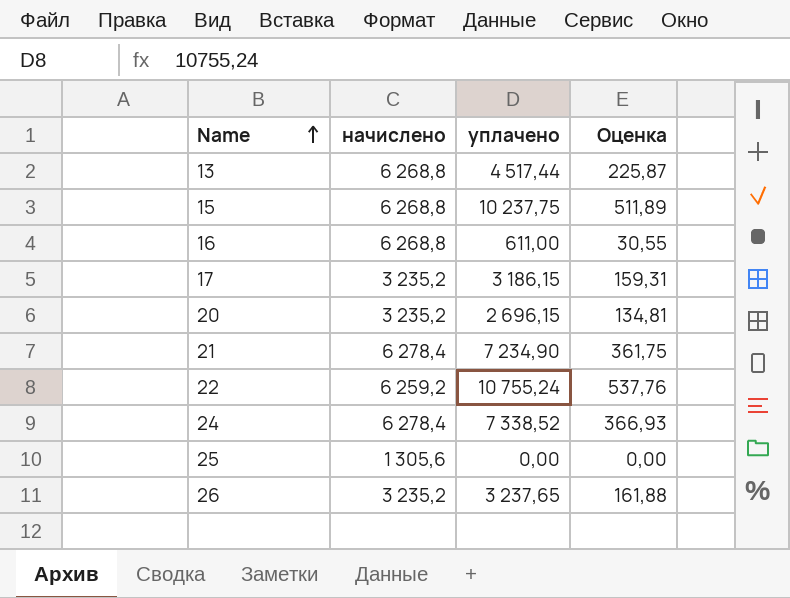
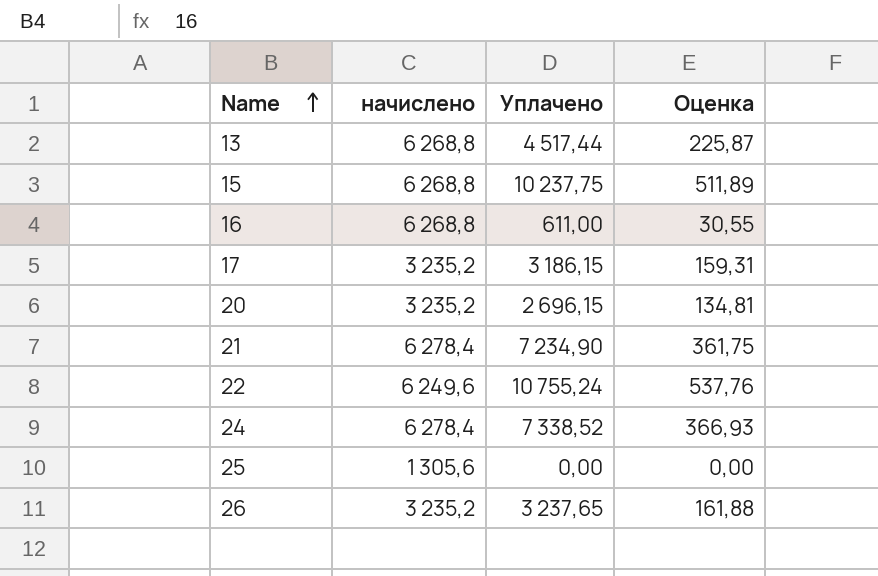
column name: уплачено -> Уплачено
22 | начислено: 6 259,2 -> 6 249,6

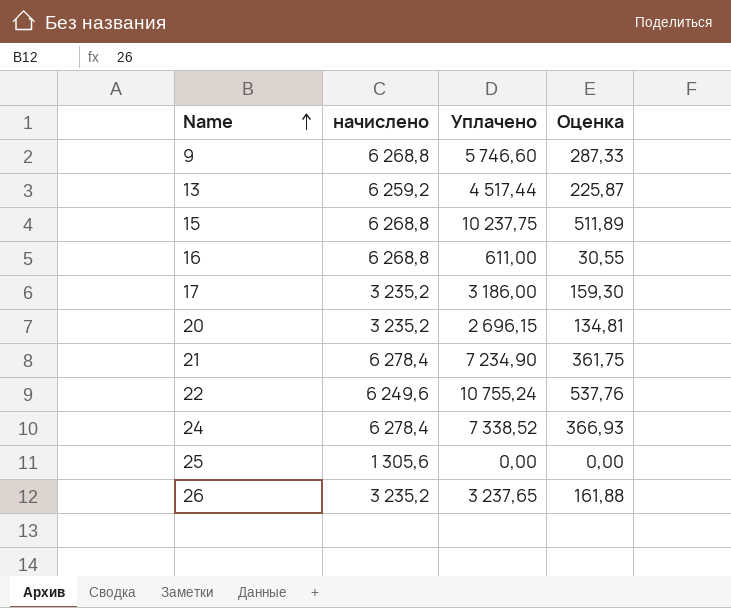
row 9: none -> 6 268,8 | 5 746,60 | 287,33
13 | начислено: 6 268,8 -> 6 259,2
17 | Уплачено: 3 186,15 -> 3 186,00
17 | Оценка: 159,31 -> 159,30

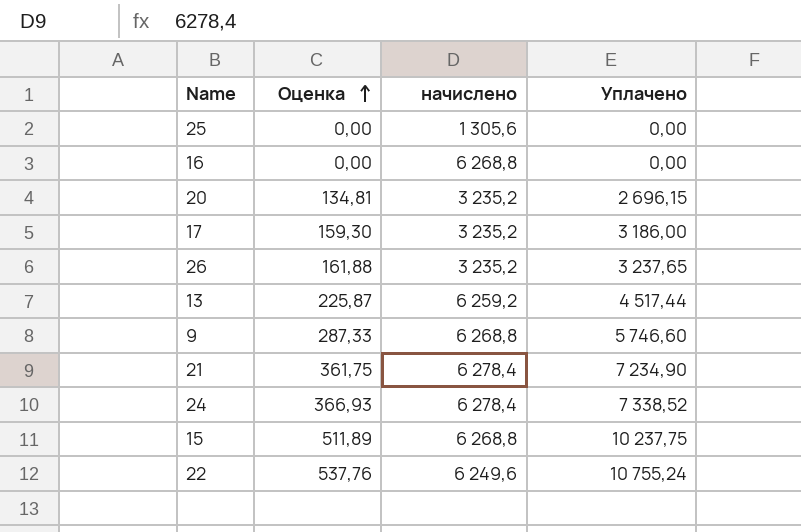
row order: Name ascending -> Оценка ascending
column Оценка | position: 4 -> 2
16 | Оценка: 30,55 -> 0,00
16 | Уплачено: 611,00 -> 0,00

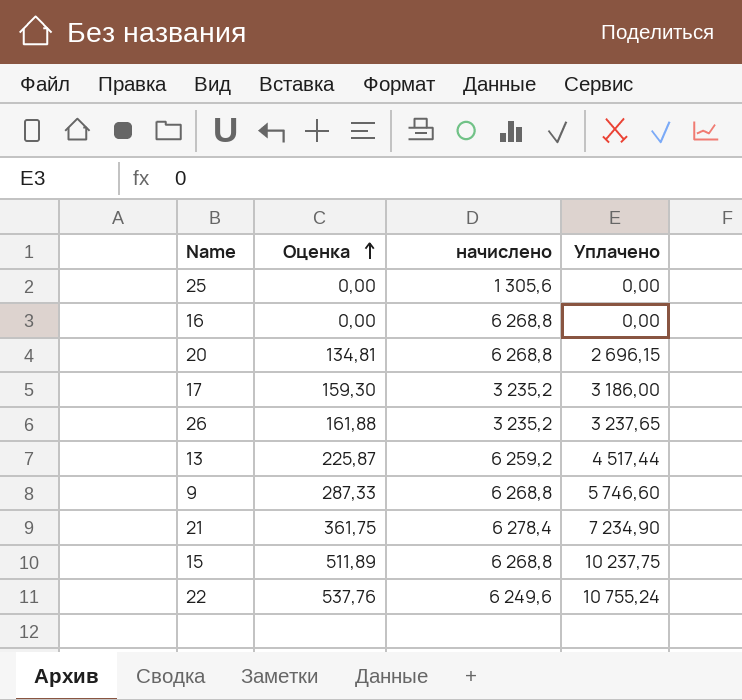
row 24: 366,93 | 6 278,4 | 7 338,52 -> none
20 | начислено: 3 235,2 -> 6 268,8

